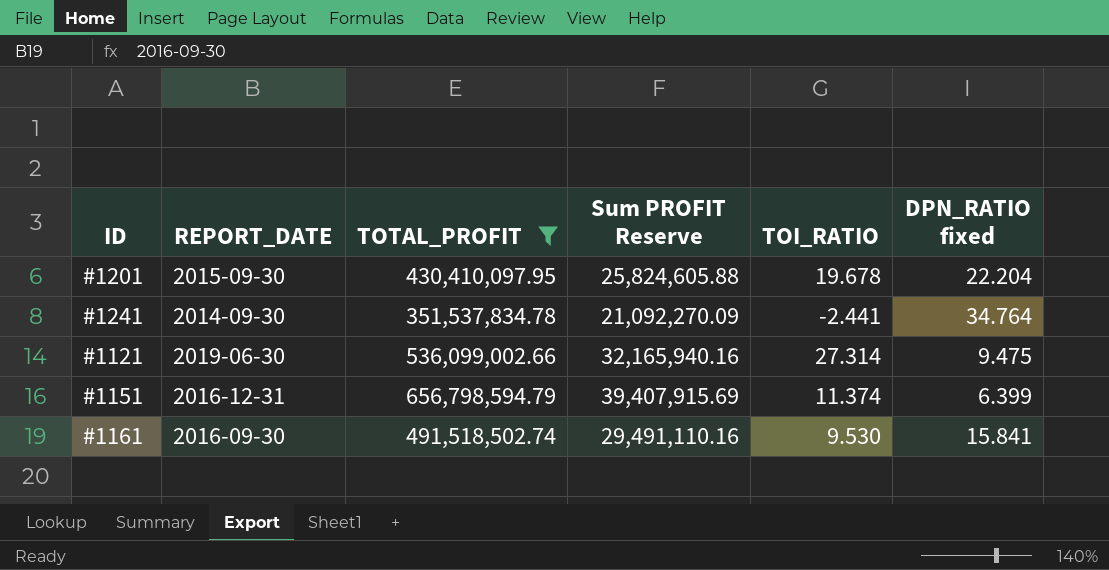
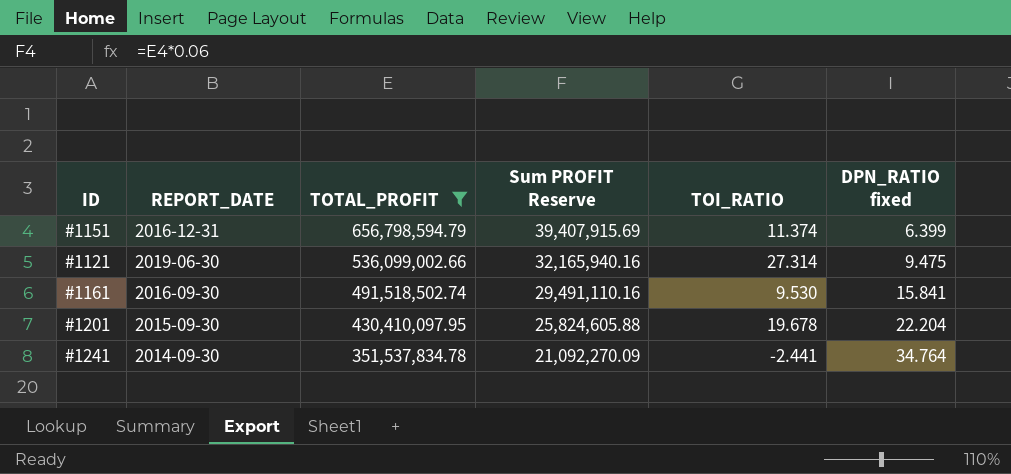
row order: none -> TOTAL_PROFIT descending

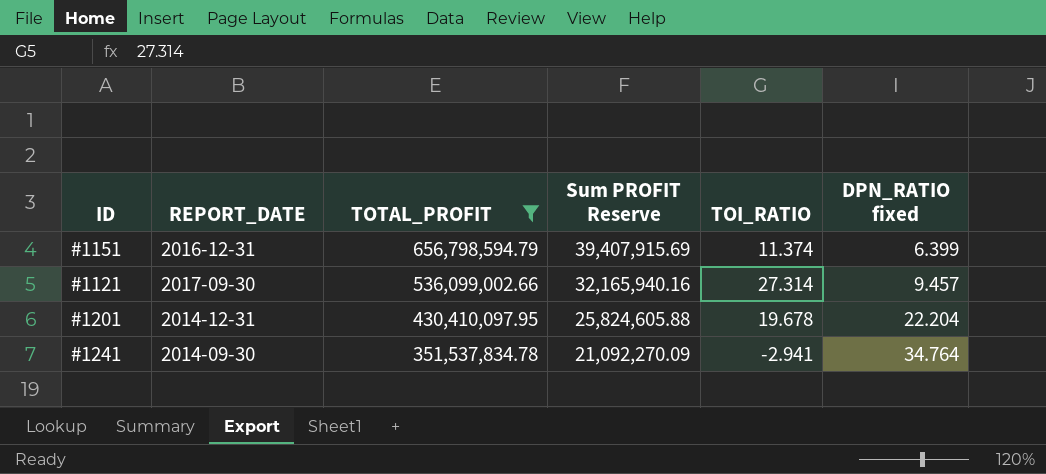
row #1161: 2016-09-30 | 491,518,502.74 | 29,491,110.16 | 9.530 | 15.841 -> none
#1121 | REPORT_DATE: 2019-06-30 -> 2017-09-30
#1121 | DPN_RATIO fixed: 9.475 -> 9.457
#1201 | REPORT_DATE: 2015-09-30 -> 2014-12-31
#1241 | TOI_RATIO: -2.441 -> -2.941

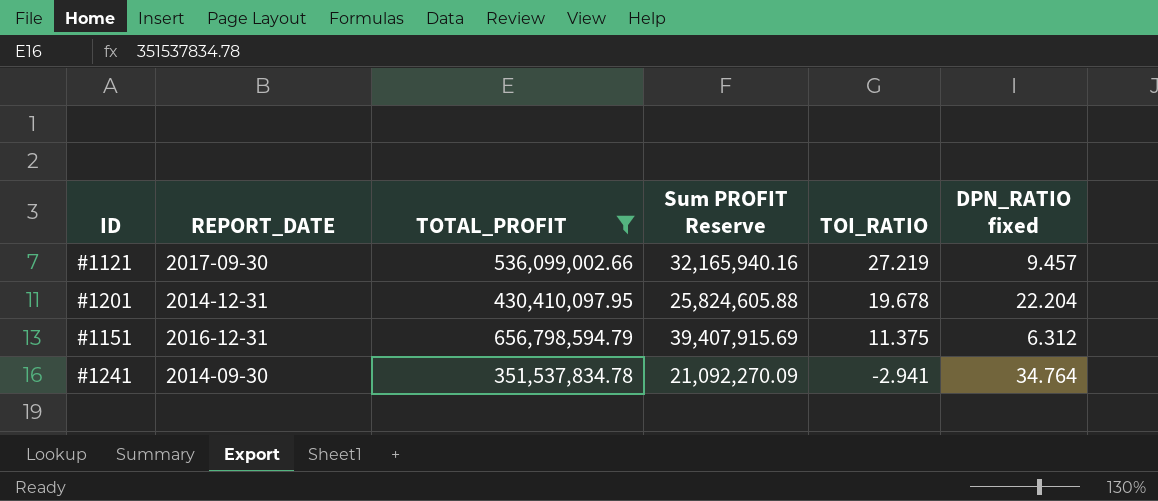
row order: TOTAL_PROFIT descending -> TOI_RATIO descending
#1121 | TOI_RATIO: 27.314 -> 27.219
#1151 | TOI_RATIO: 11.374 -> 11.375
#1151 | DPN_RATIO fixed: 6.399 -> 6.312

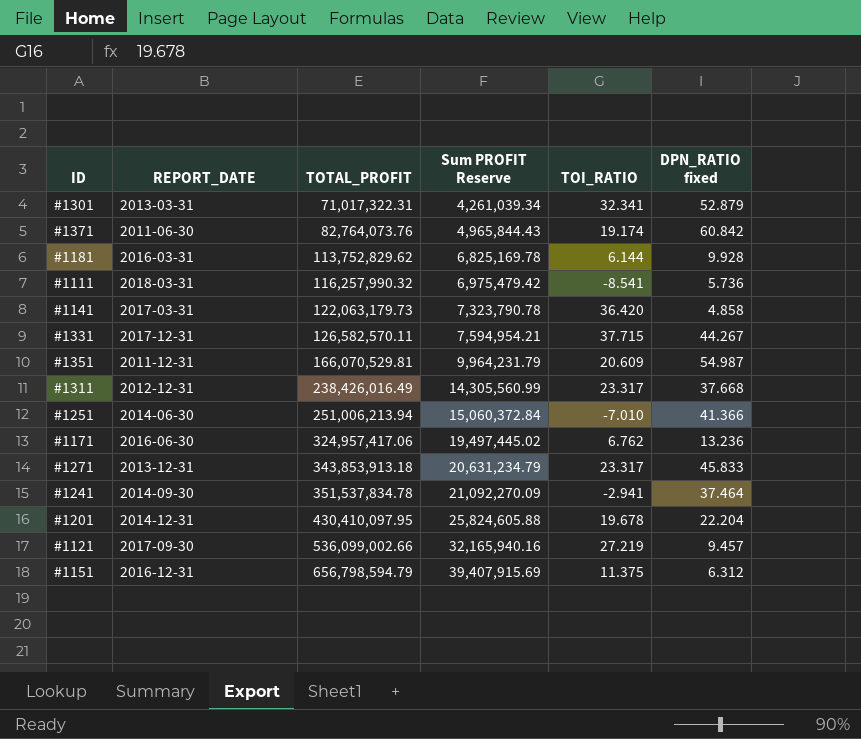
filter: TOTAL_PROFIT >= 351,537,834.78 -> none
row order: TOI_RATIO descending -> TOTAL_PROFIT ascending
#1241 | DPN_RATIO fixed: 34.764 -> 37.464

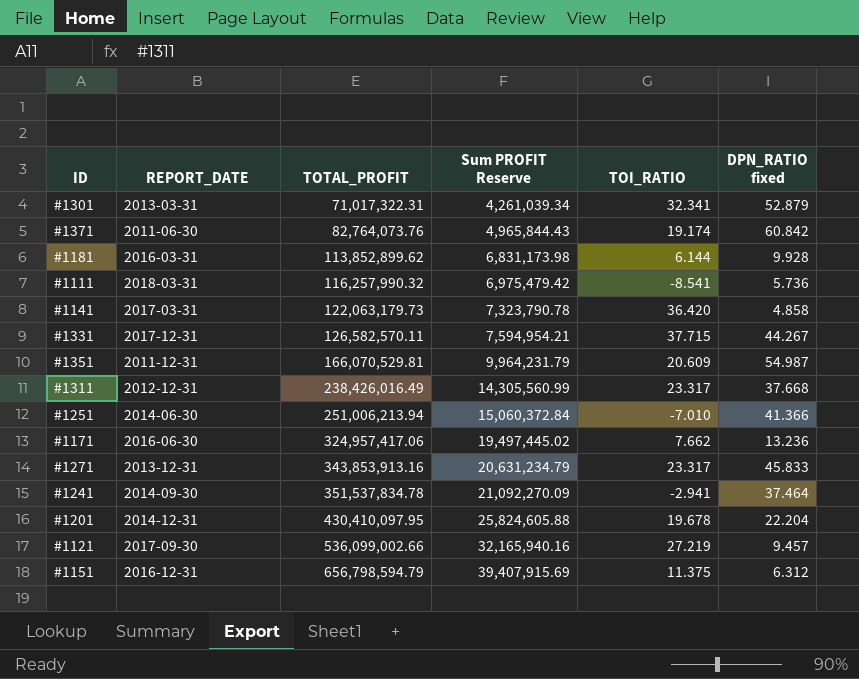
#1181 | TOTAL_PROFIT: 113,752,829.62 -> 113,852,899.62
#1181 | Sum PROFIT Reserve: 6,825,169.78 -> 6,831,173.98
#1171 | TOI_RATIO: 6.762 -> 7.662
#1271 | TOTAL_PROFIT: 343,853,913.18 -> 343,853,913.16

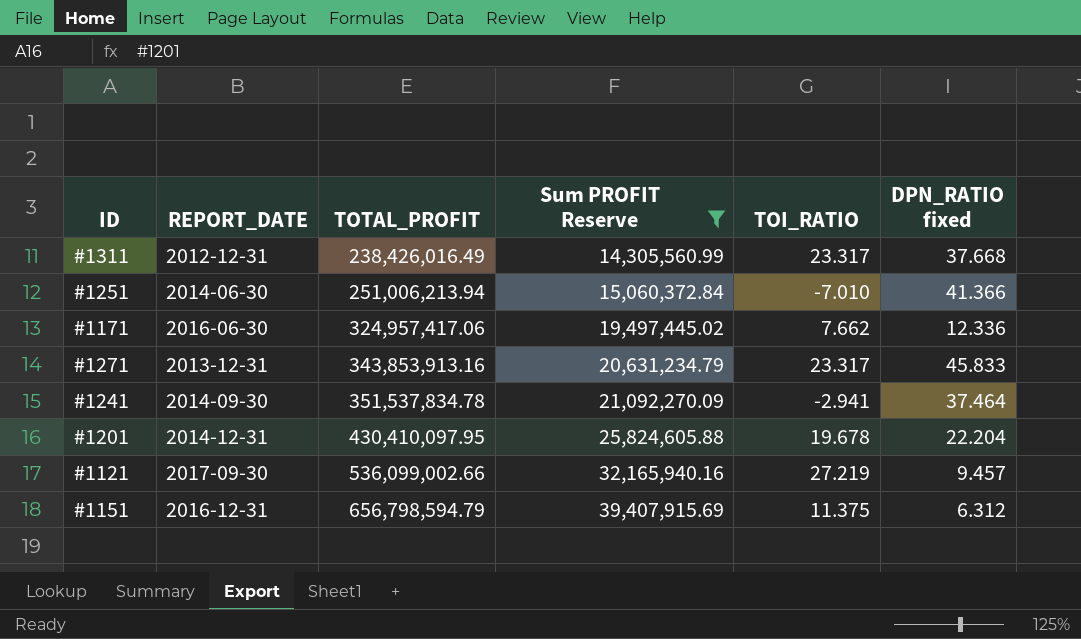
filter: none -> Sum PROFIT Reserve >= 14,305,560.99
#1171 | DPN_RATIO fixed: 13.236 -> 12.336

